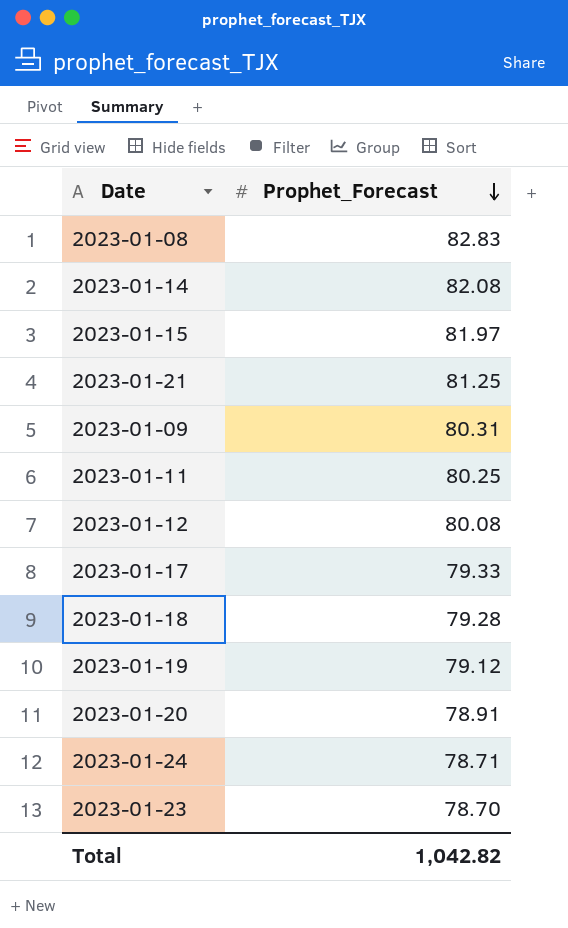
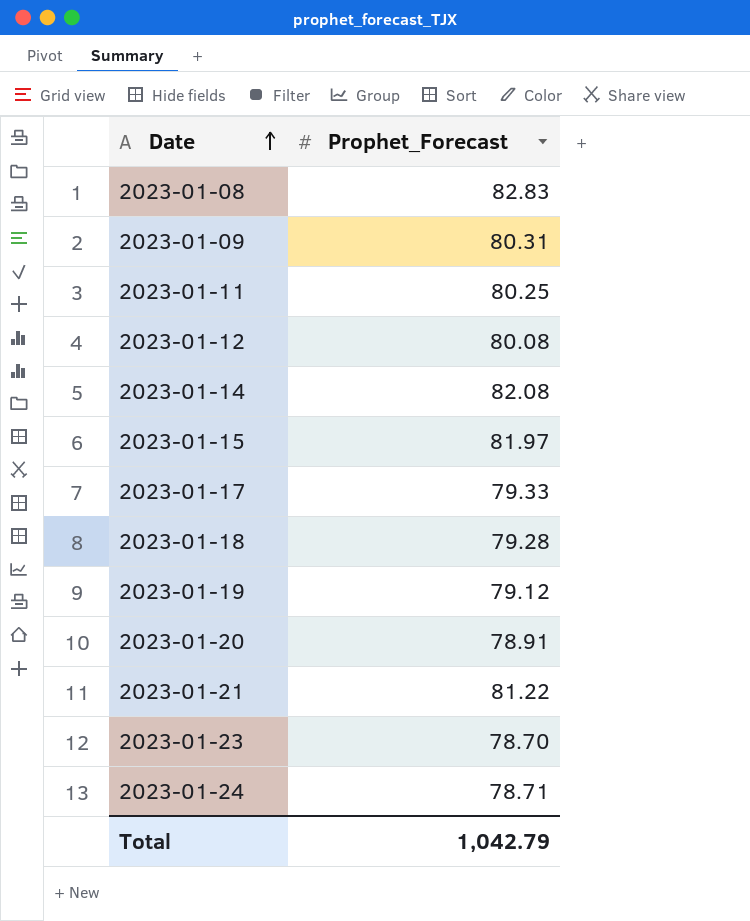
row order: Prophet_Forecast descending -> Date ascending
2023-01-21 | Prophet_Forecast: 81.25 -> 81.22
Total | Prophet_Forecast: 1,042.82 -> 1,042.79

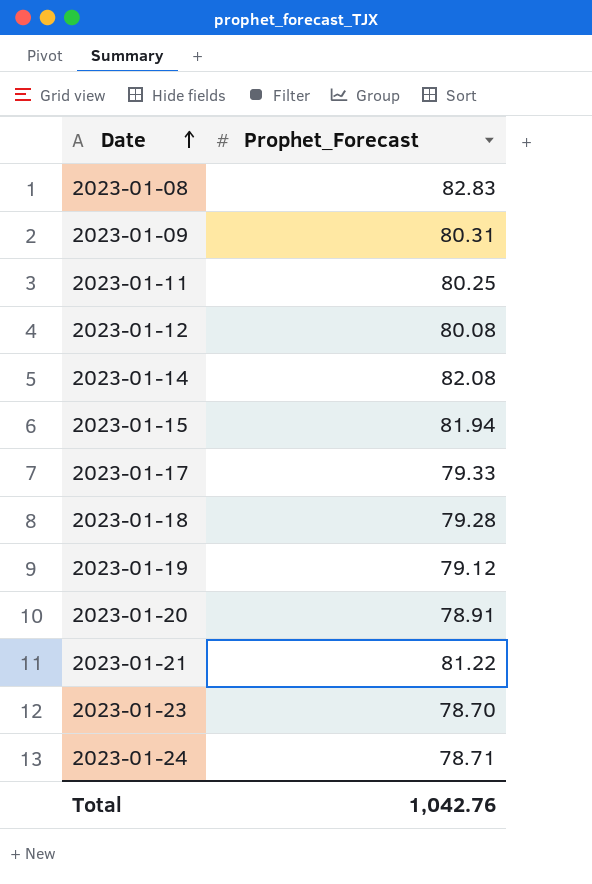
2023-01-15 | Prophet_Forecast: 81.97 -> 81.94
Total | Prophet_Forecast: 1,042.79 -> 1,042.76

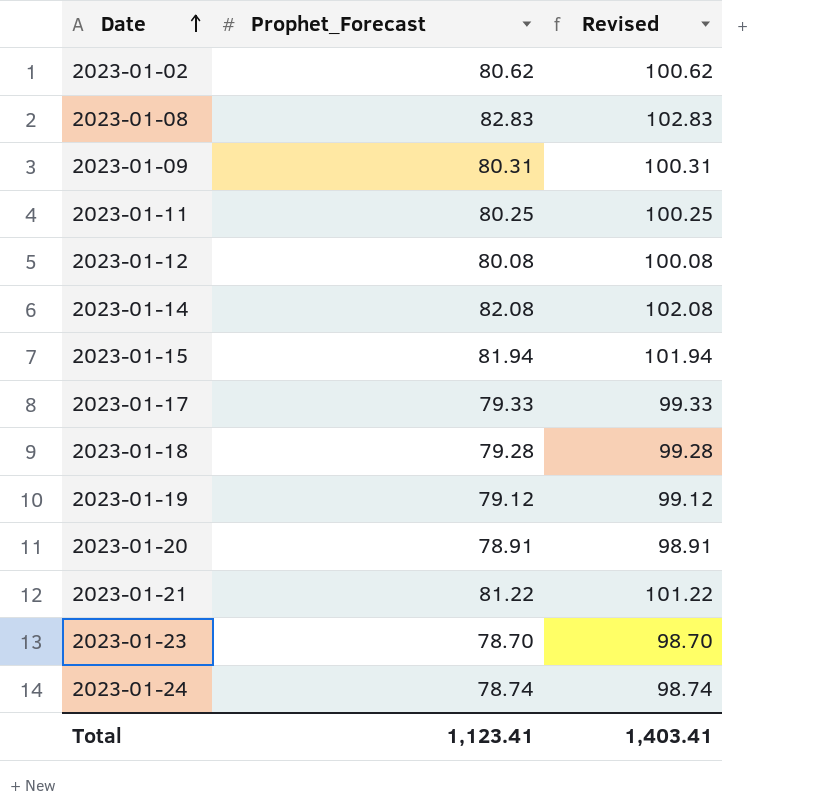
column Revised | formula: none -> [Prophet_Forecast] + 20
row 2023-01-02: none -> 80.62 | 100.62
2023-01-24 | Prophet_Forecast: 78.71 -> 78.74
Total | Prophet_Forecast: 1,042.76 -> 1,123.41

